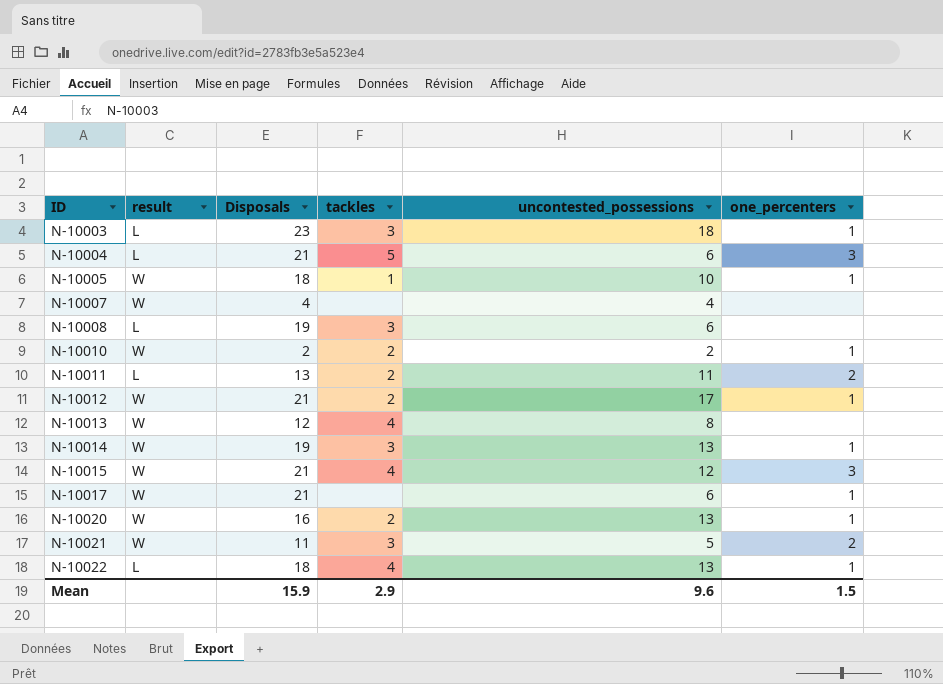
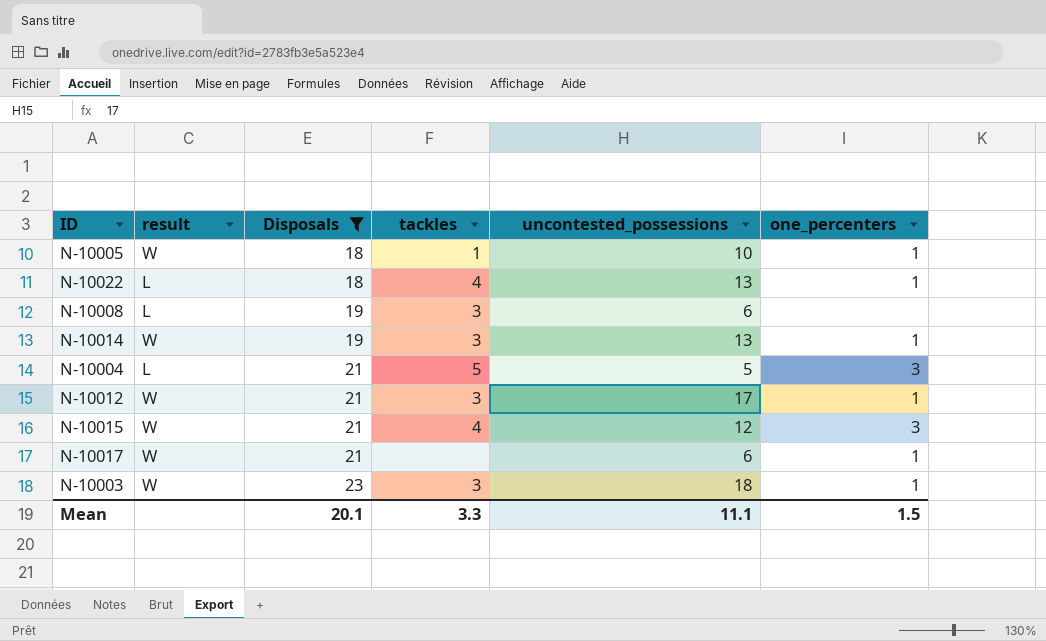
filter: none -> Disposals >= 18
row order: ID ascending -> Disposals ascending
N-10004 | uncontested_possessions: 6 -> 5
N-10012 | tackles: 2 -> 3
N-10003 | result: L -> W
Mean | Disposals: 15.9 -> 20.1
Mean | tackles: 2.9 -> 3.3
Mean | uncontested_possessions: 9.6 -> 11.1

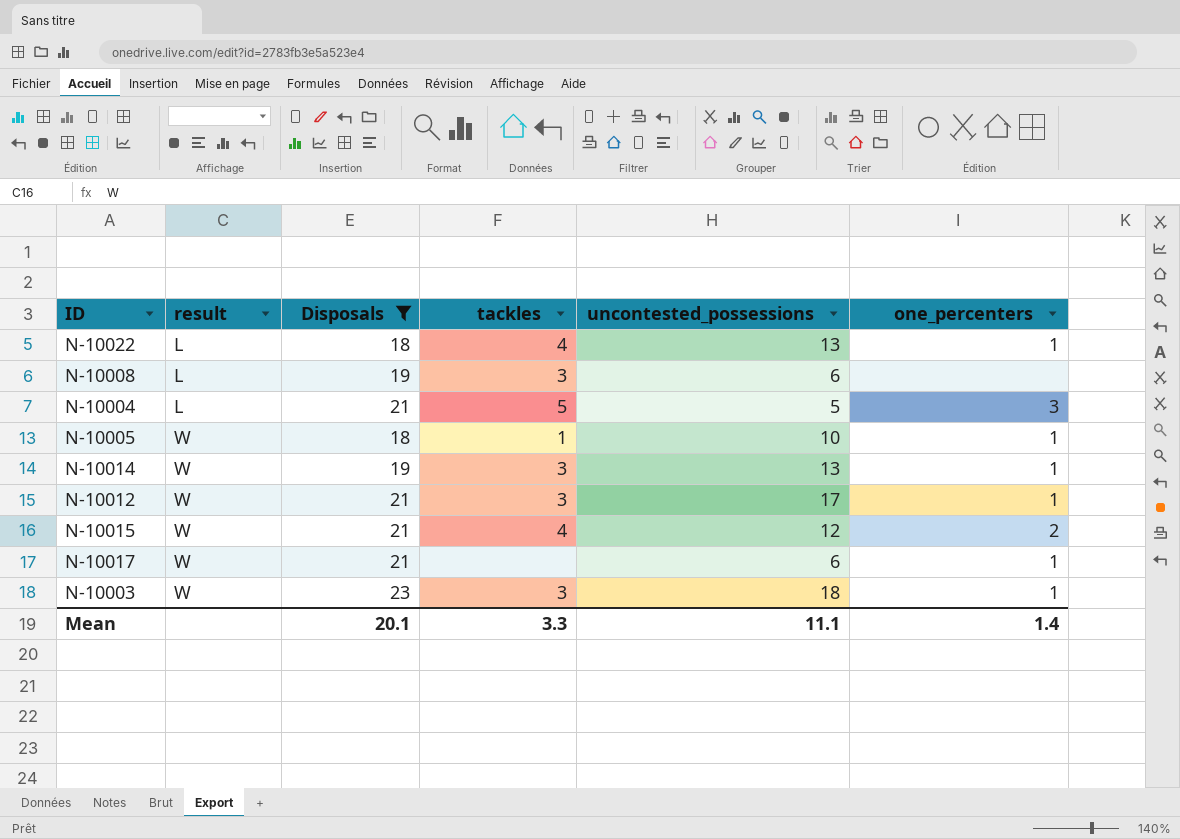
row order: Disposals ascending -> result ascending
N-10015 | one_percenters: 3 -> 2
Mean | one_percenters: 1.5 -> 1.4

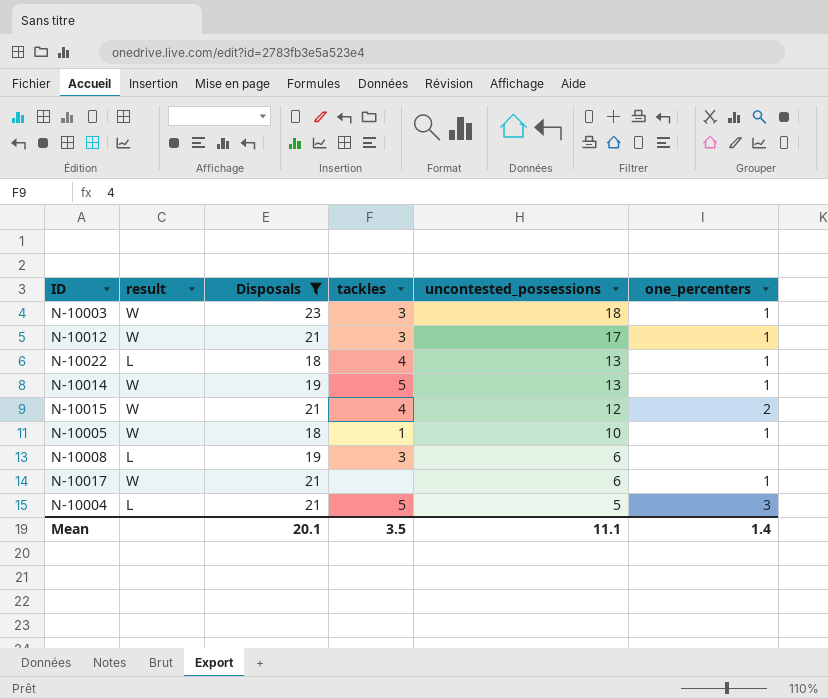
row order: result ascending -> uncontested_possessions descending
N-10014 | tackles: 3 -> 5
Mean | tackles: 3.3 -> 3.5

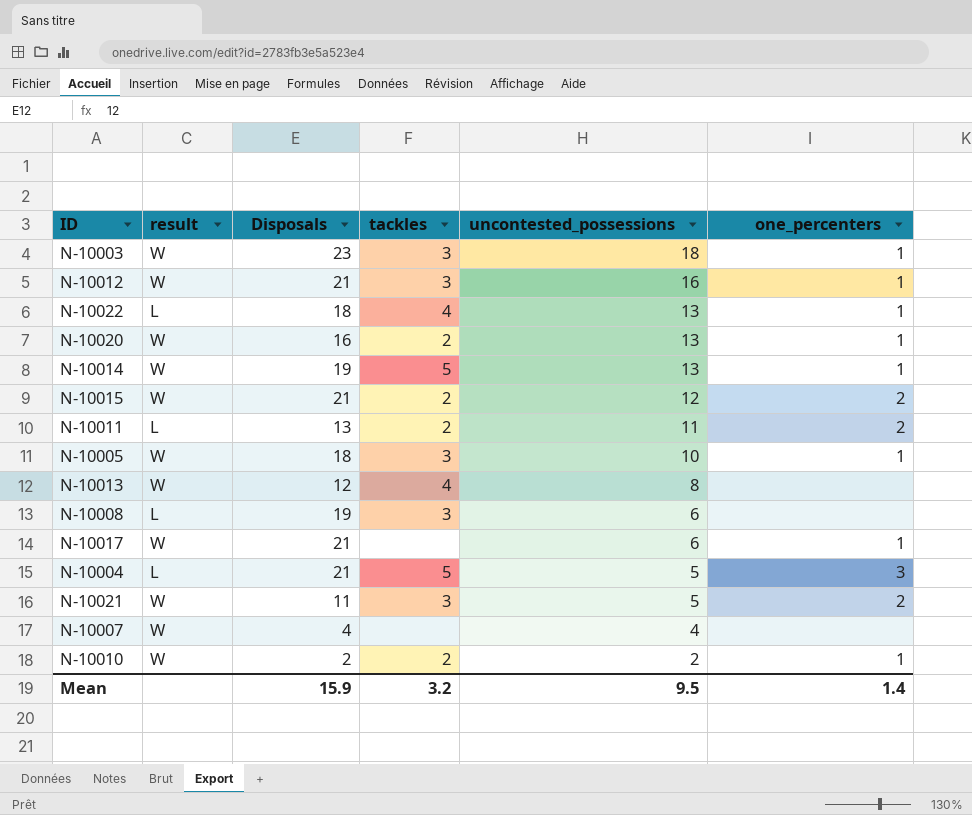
filter: Disposals >= 18 -> none
N-10012 | uncontested_possessions: 17 -> 16
N-10015 | tackles: 4 -> 2
N-10005 | tackles: 1 -> 3
Mean | Disposals: 20.1 -> 15.9
Mean | tackles: 3.5 -> 3.2
Mean | uncontested_possessions: 11.1 -> 9.5

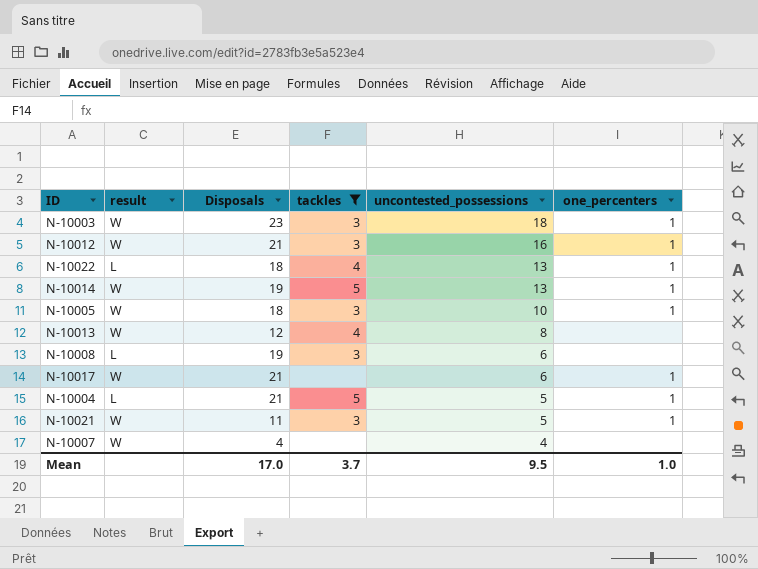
filter: none -> tackles != 2
N-10004 | one_percenters: 3 -> 1
N-10021 | one_percenters: 2 -> 1
Mean | Disposals: 15.9 -> 17.0
Mean | tackles: 3.2 -> 3.7
Mean | one_percenters: 1.4 -> 1.0

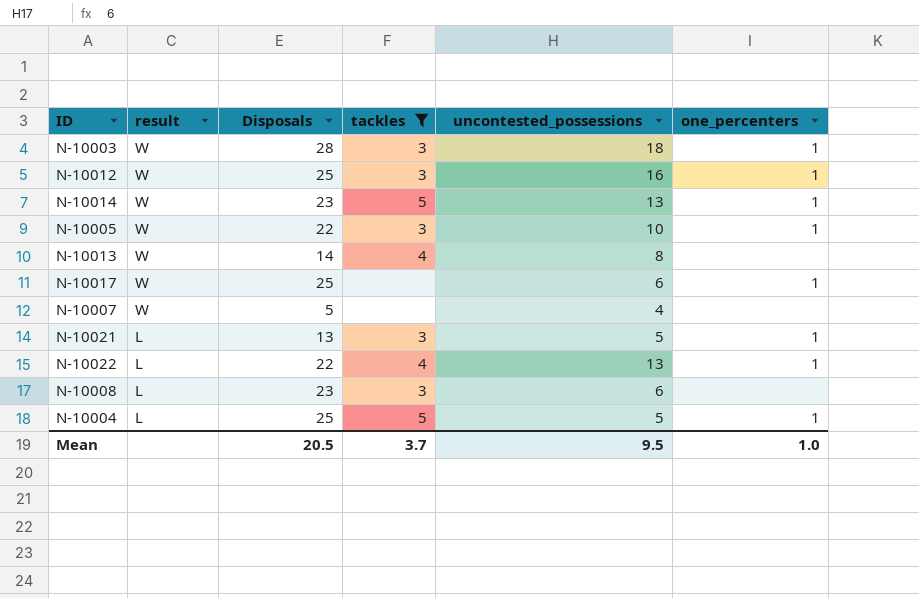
row order: uncontested_possessions descending -> result descending
N-10003 | Disposals: 23 -> 28
N-10012 | Disposals: 21 -> 25
N-10014 | Disposals: 19 -> 23
N-10005 | Disposals: 18 -> 22
N-10013 | Disposals: 12 -> 14
N-10017 | Disposals: 21 -> 25
N-10007 | Disposals: 4 -> 5
N-10021 | result: W -> L
N-10021 | Disposals: 11 -> 13
N-10022 | Disposals: 18 -> 22
N-10008 | Disposals: 19 -> 23
N-10004 | Disposals: 21 -> 25
Mean | Disposals: 17.0 -> 20.5

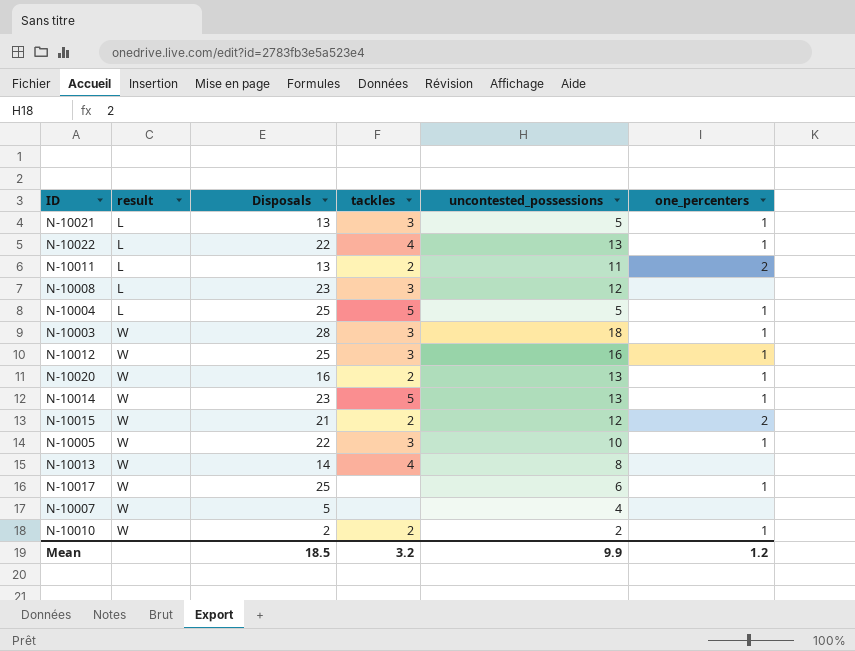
filter: tackles != 2 -> none
row order: result descending -> result ascending
N-10008 | uncontested_possessions: 6 -> 12
Mean | Disposals: 20.5 -> 18.5
Mean | tackles: 3.7 -> 3.2
Mean | uncontested_possessions: 9.5 -> 9.9
Mean | one_percenters: 1.0 -> 1.2

